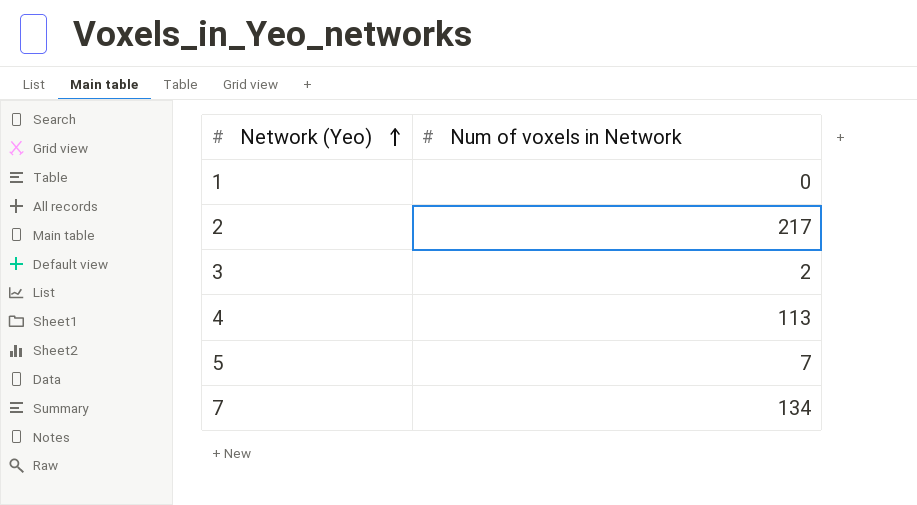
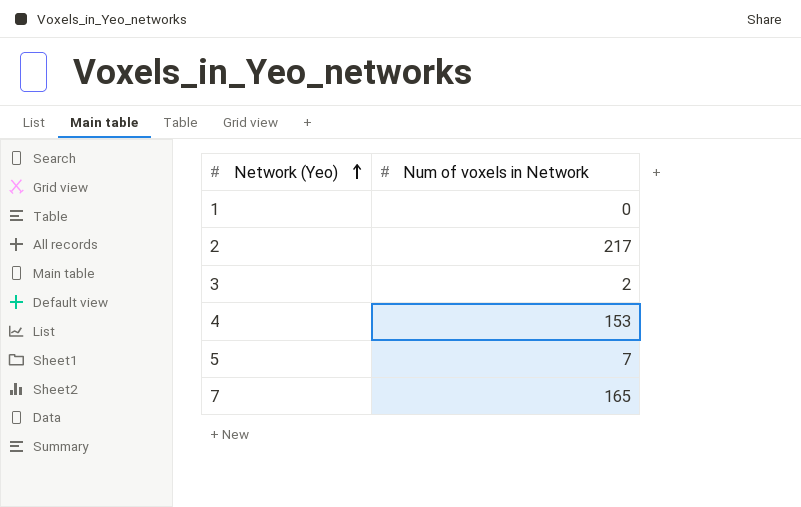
4 | Num of voxels in Network: 113 -> 153
7 | Num of voxels in Network: 134 -> 165

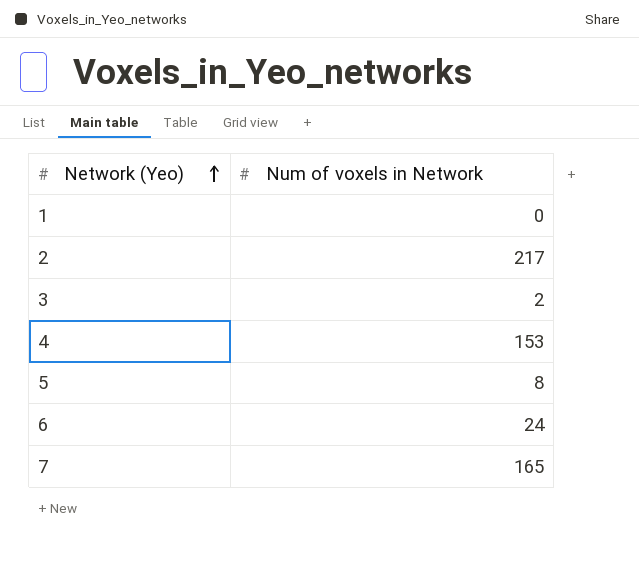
5 | Num of voxels in Network: 7 -> 8
row 6: none -> 24

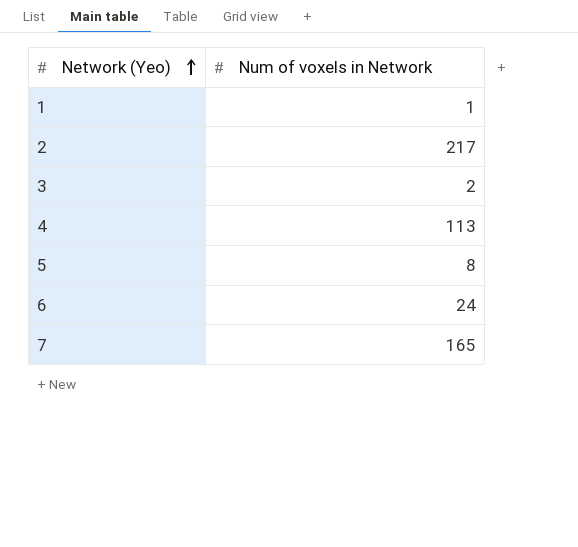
1 | Num of voxels in Network: 0 -> 1
4 | Num of voxels in Network: 153 -> 113

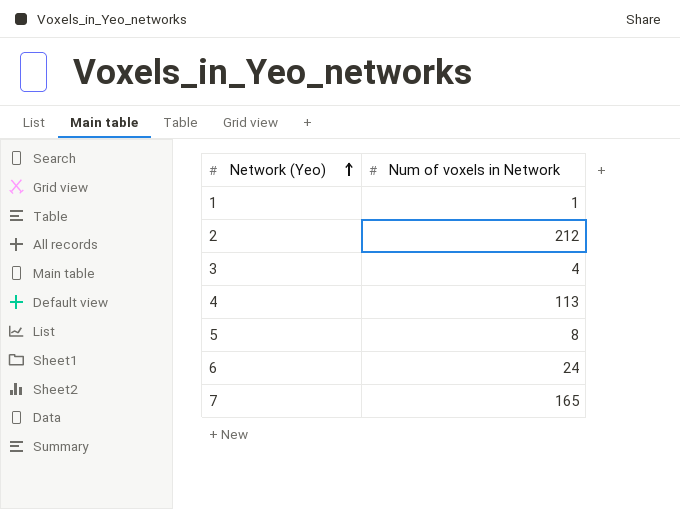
2 | Num of voxels in Network: 217 -> 212
3 | Num of voxels in Network: 2 -> 4

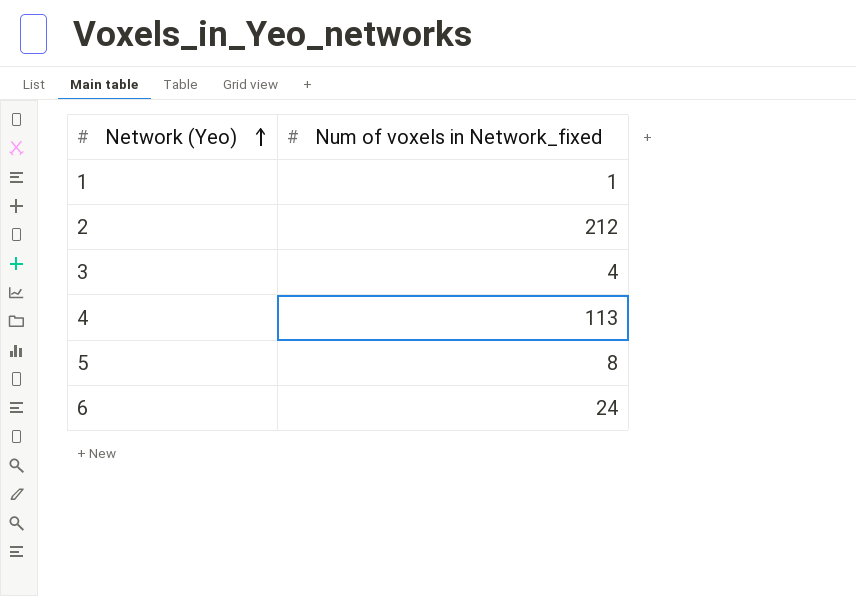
column name: Num of voxels in Network -> Num of voxels in Network_fixed
row 7: 165 -> none

